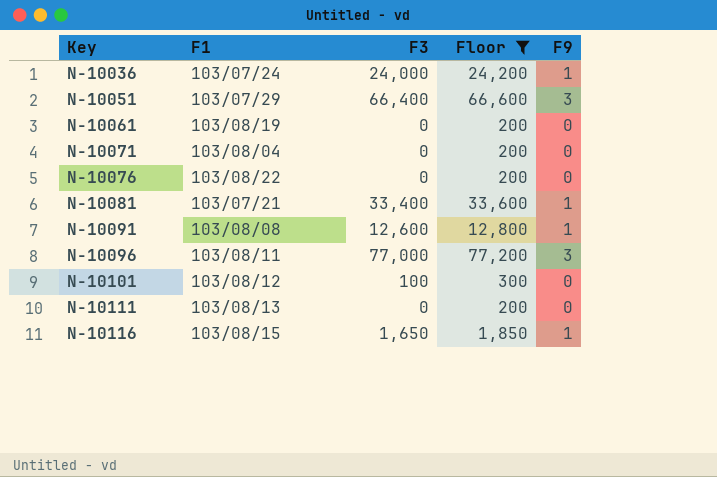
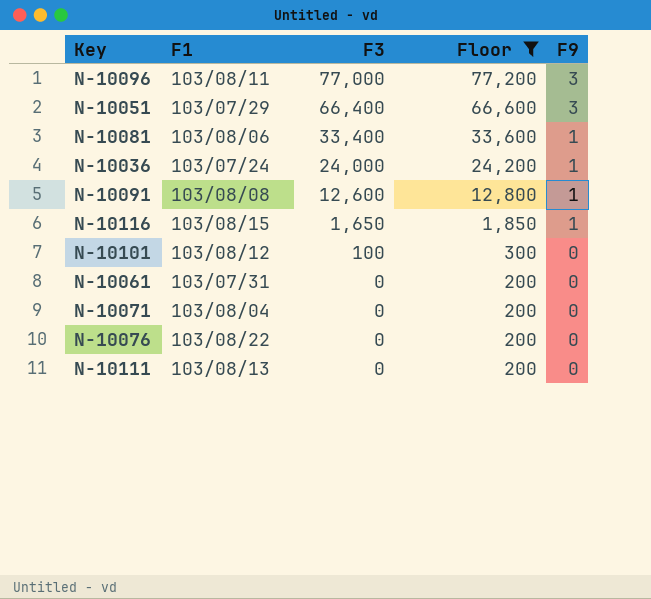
row order: Key ascending -> F3 descending
N-10081 | F1: 103/07/21 -> 103/08/06
N-10061 | F1: 103/08/19 -> 103/07/31

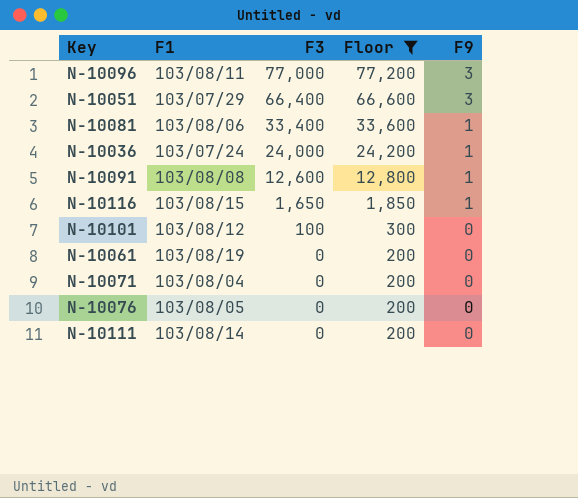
N-10061 | F1: 103/07/31 -> 103/08/19
N-10076 | F1: 103/08/22 -> 103/08/05
N-10111 | F1: 103/08/13 -> 103/08/14

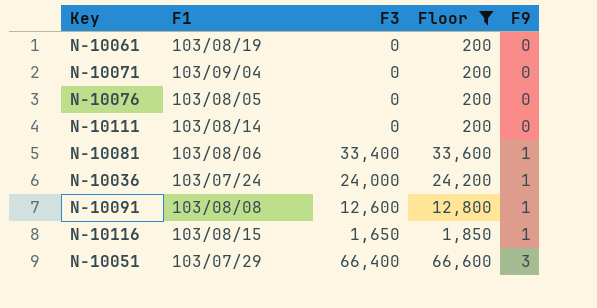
row order: F3 descending -> F9 ascending
row N-10096: 103/08/11 | 77,000 | 77,200 | 3 -> none
row N-10101: 103/08/12 | 100 | 300 | 0 -> none
N-10071 | F1: 103/08/04 -> 103/09/04

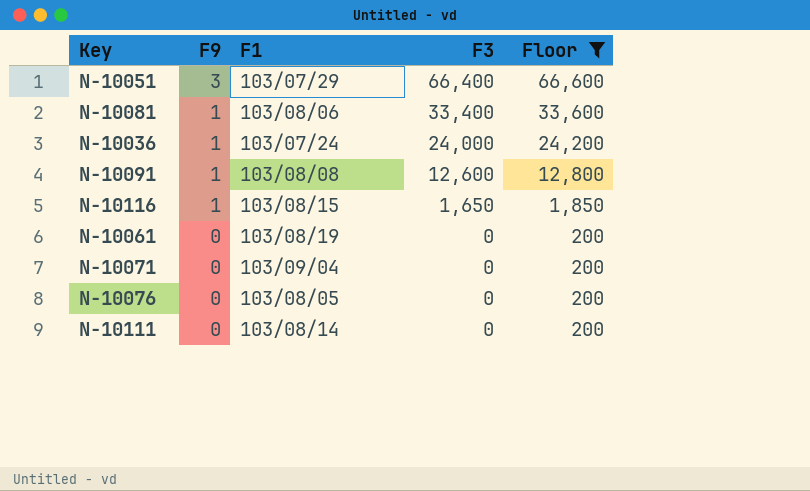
row order: F9 ascending -> F9 descending
column F9 | position: 5 -> 2

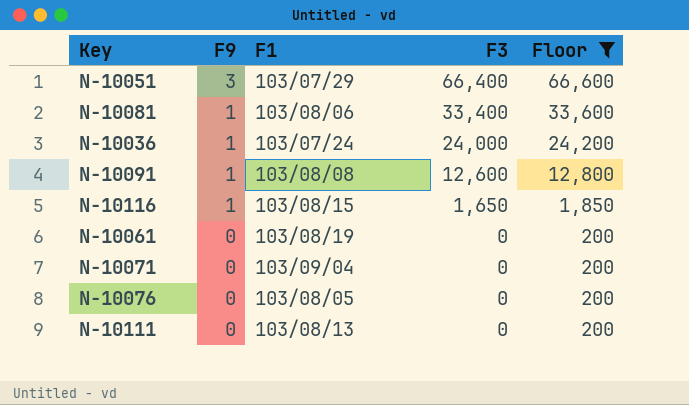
N-10111 | F1: 103/08/14 -> 103/08/13

